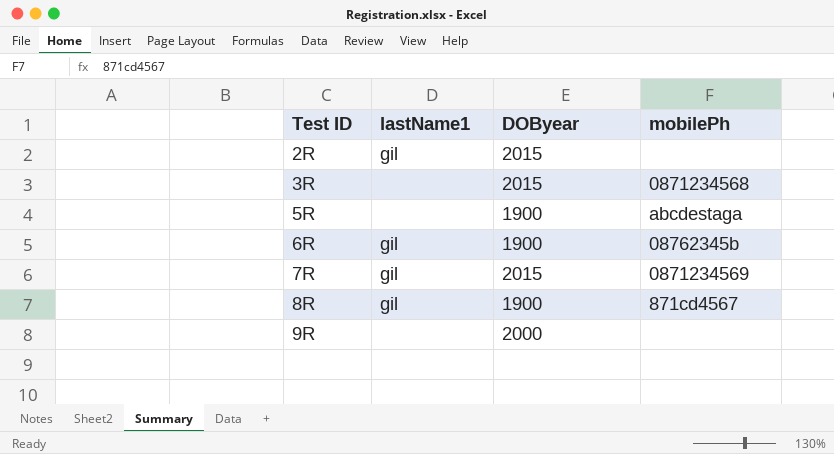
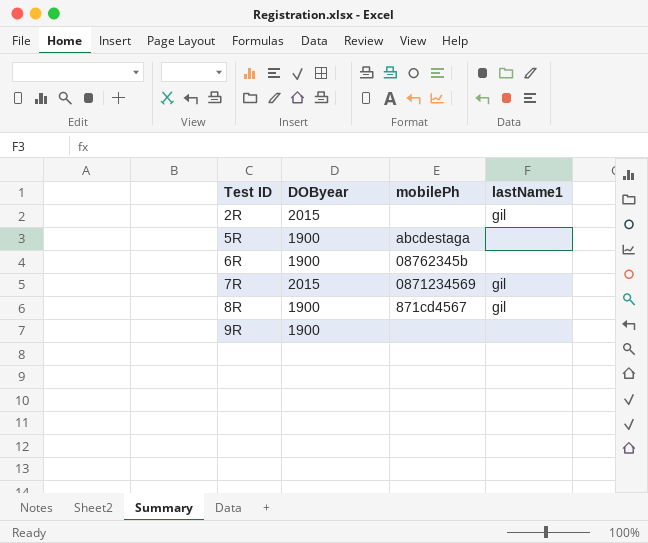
column lastName1 | position: 2 -> 4
row 3R: none | 2015 | 0871234568 -> none
6R | lastName1: gil -> none
9R | DOByear: 2000 -> 1900

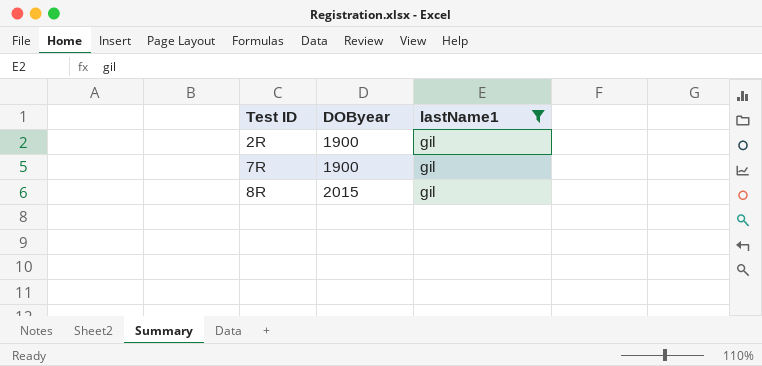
filter: none -> lastName1 = gil
column mobilePh | position: 3 -> none
2R | DOByear: 2015 -> 1900
7R | DOByear: 2015 -> 1900
8R | DOByear: 1900 -> 2015

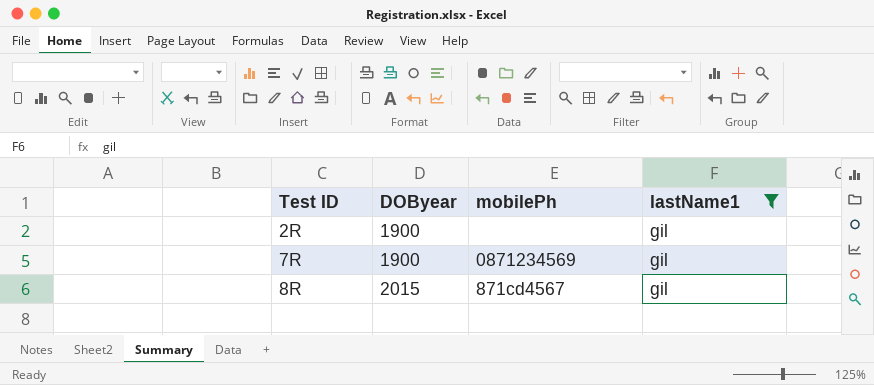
column mobilePh | position: none -> 3

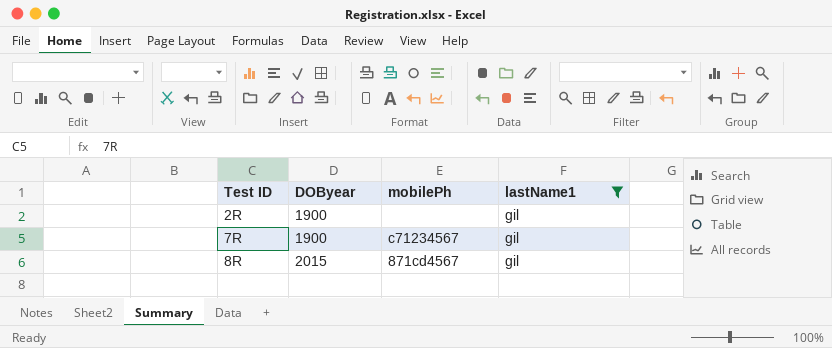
7R | mobilePh: 0871234569 -> c71234567

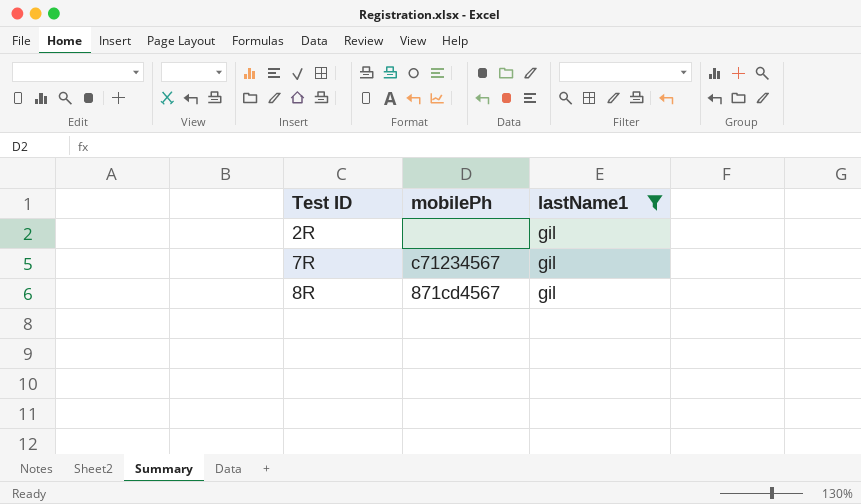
column DOByear | position: 2 -> none

